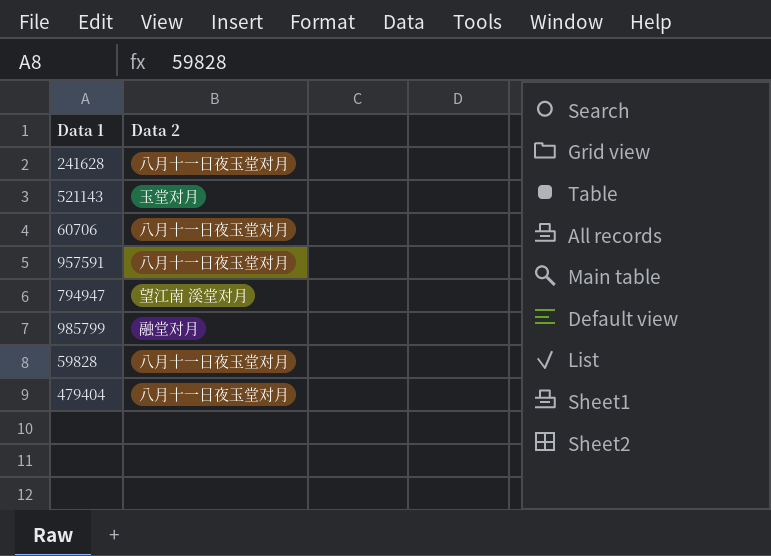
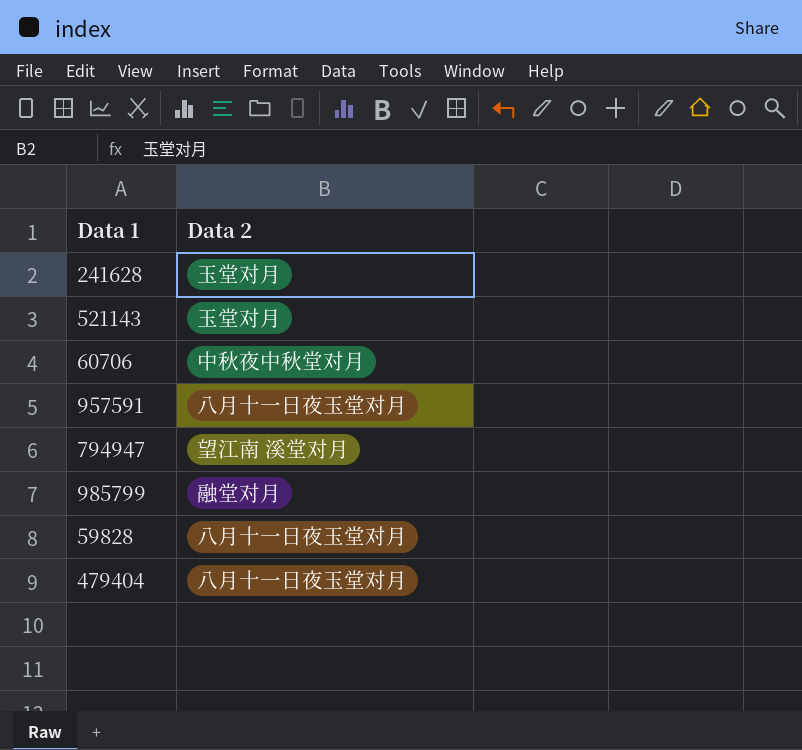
241628 | Data 2: 八月十一日夜玉堂对月 -> 玉堂对月
60706 | Data 2: 八月十一日夜玉堂对月 -> 中秋夜中秋堂对月

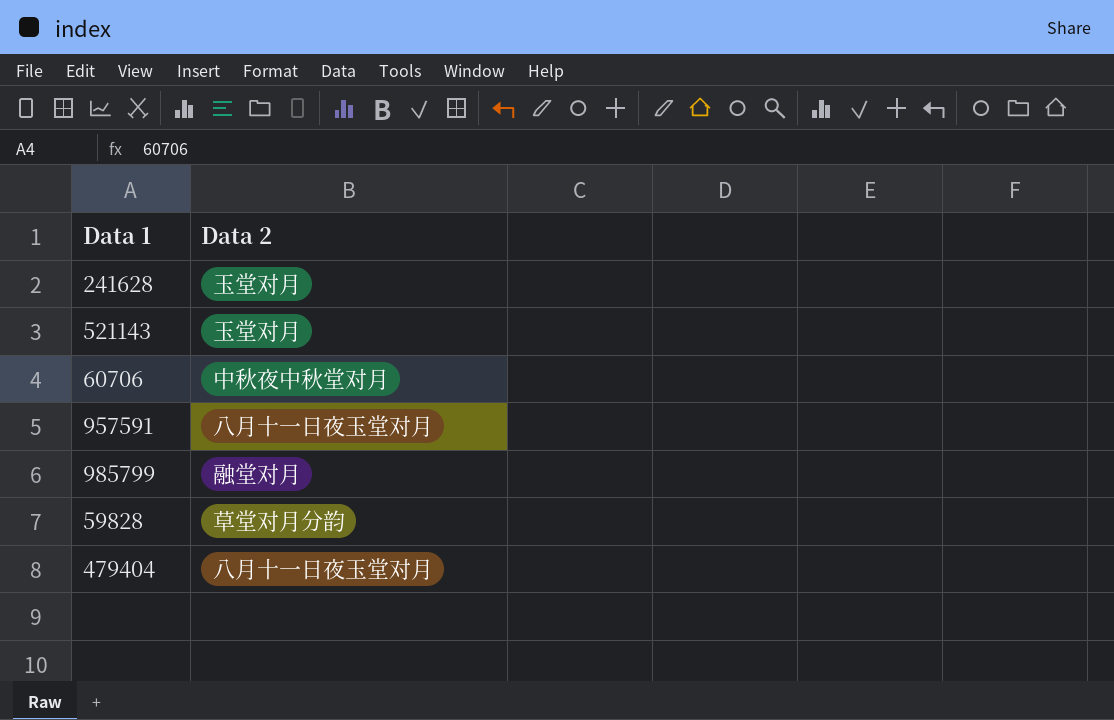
row 794947: 望江南 溪堂对月 -> none
59828 | Data 2: 八月十一日夜玉堂对月 -> 草堂对月分韵

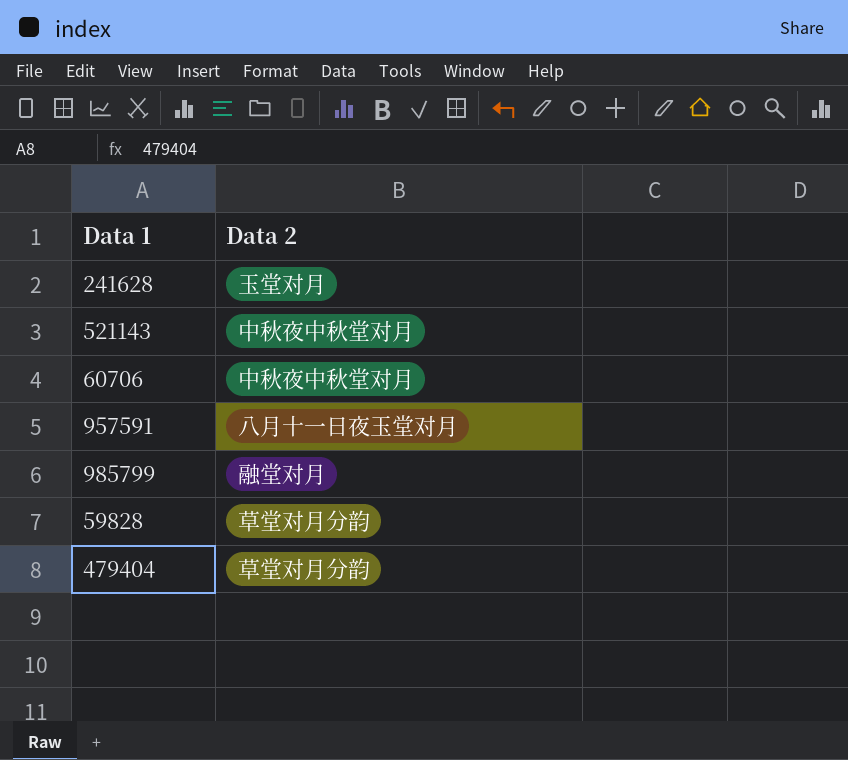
521143 | Data 2: 玉堂对月 -> 中秋夜中秋堂对月
479404 | Data 2: 八月十一日夜玉堂对月 -> 草堂对月分韵

